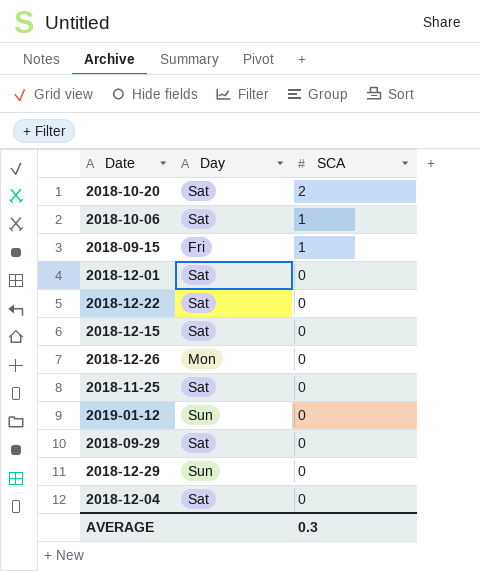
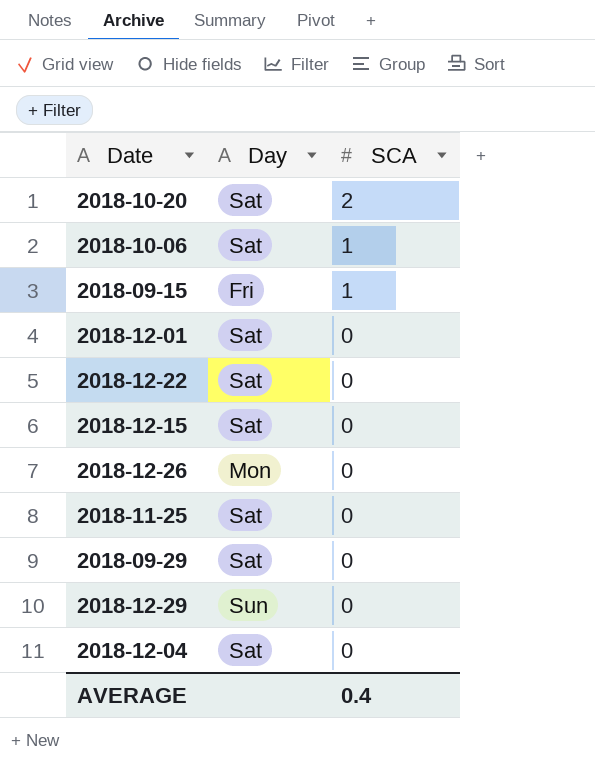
row 2019-01-12: Sun | 0 -> none
AVERAGE | SCA: 0.3 -> 0.4

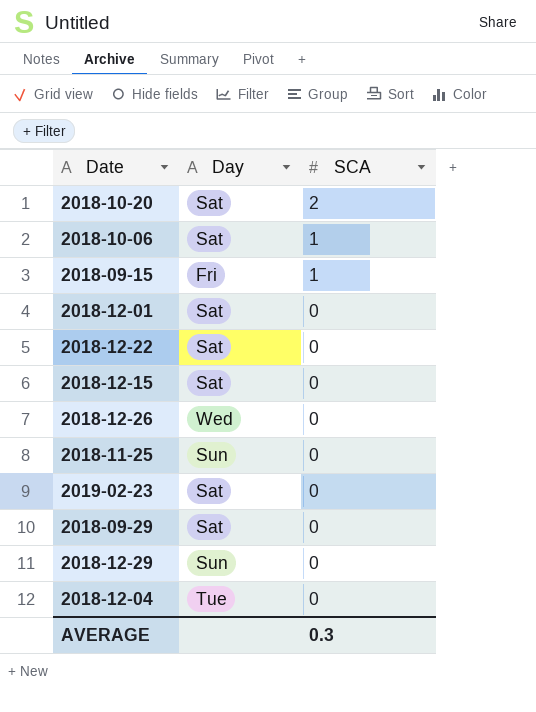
2018-12-26 | Day: Mon -> Wed
2018-11-25 | Day: Sat -> Sun
row 2019-02-23: none -> Sat | 0
2018-12-04 | Day: Sat -> Tue
AVERAGE | SCA: 0.4 -> 0.3

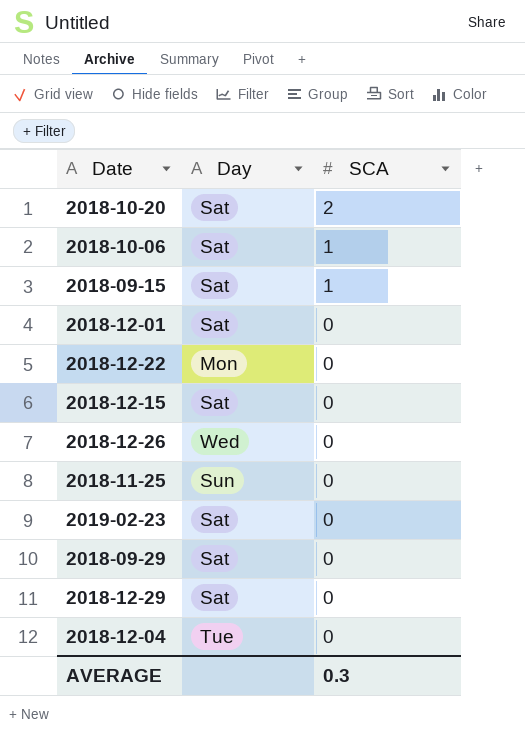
2018-09-15 | Day: Fri -> Sat
2018-12-22 | Day: Sat -> Mon
2018-12-29 | Day: Sun -> Sat

